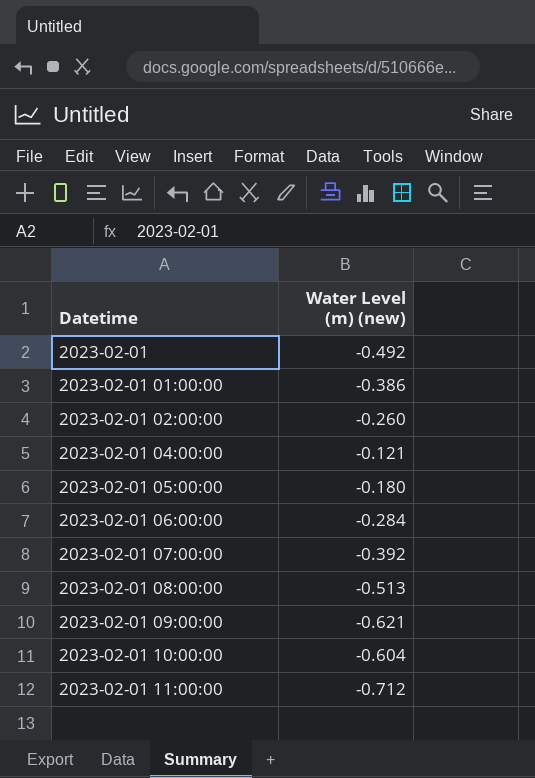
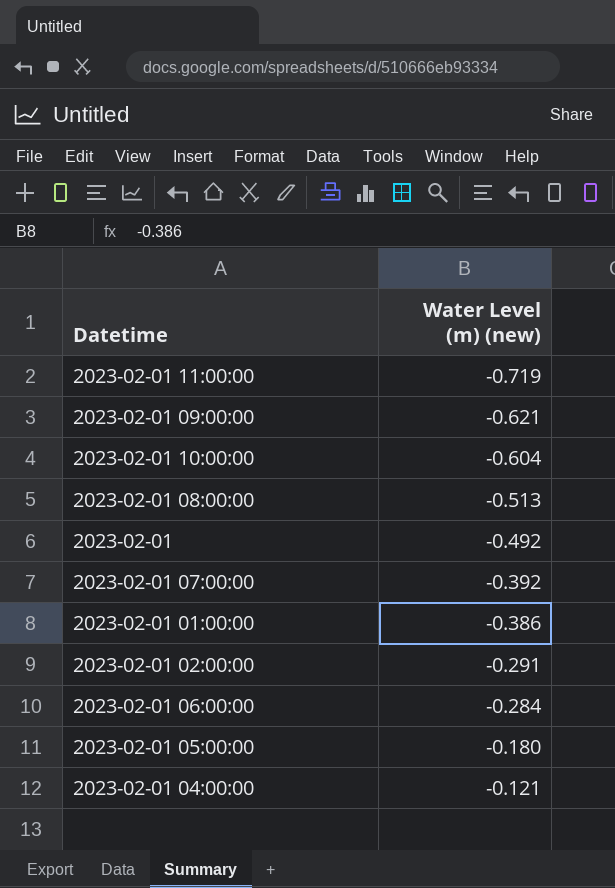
row order: Datetime ascending -> Water Level (m) (new) ascending
2023-02-01 11:00:00 | Water Level (m) (new): -0.712 -> -0.719
2023-02-01 02:00:00 | Water Level (m) (new): -0.260 -> -0.291

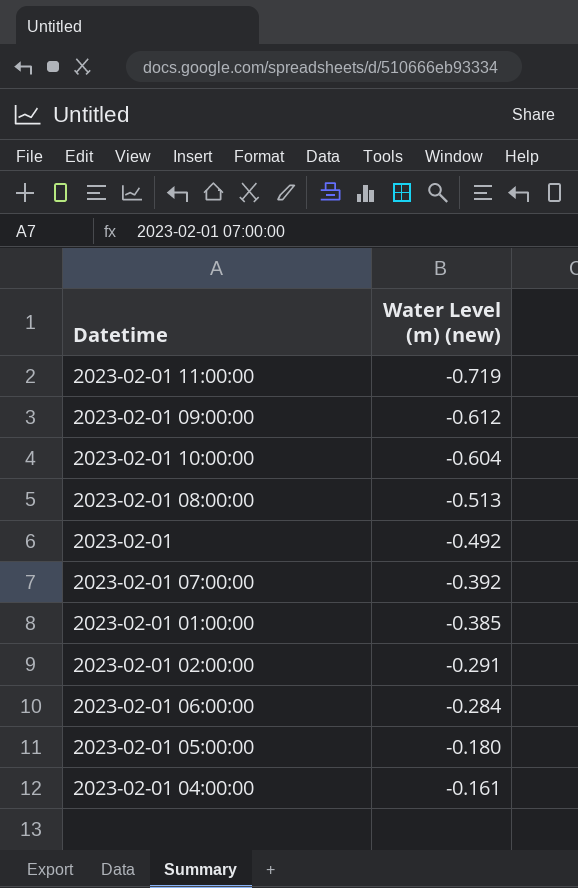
2023-02-01 09:00:00 | Water Level (m) (new): -0.621 -> -0.612
2023-02-01 01:00:00 | Water Level (m) (new): -0.386 -> -0.385
2023-02-01 04:00:00 | Water Level (m) (new): -0.121 -> -0.161

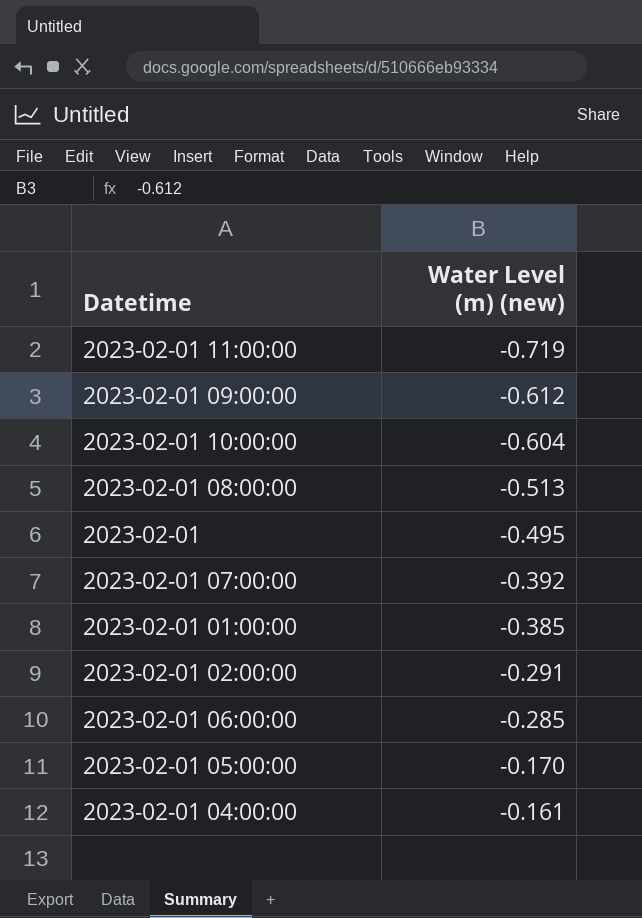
2023-02-01 | Water Level (m) (new): -0.492 -> -0.495
2023-02-01 06:00:00 | Water Level (m) (new): -0.284 -> -0.285
2023-02-01 05:00:00 | Water Level (m) (new): -0.180 -> -0.170

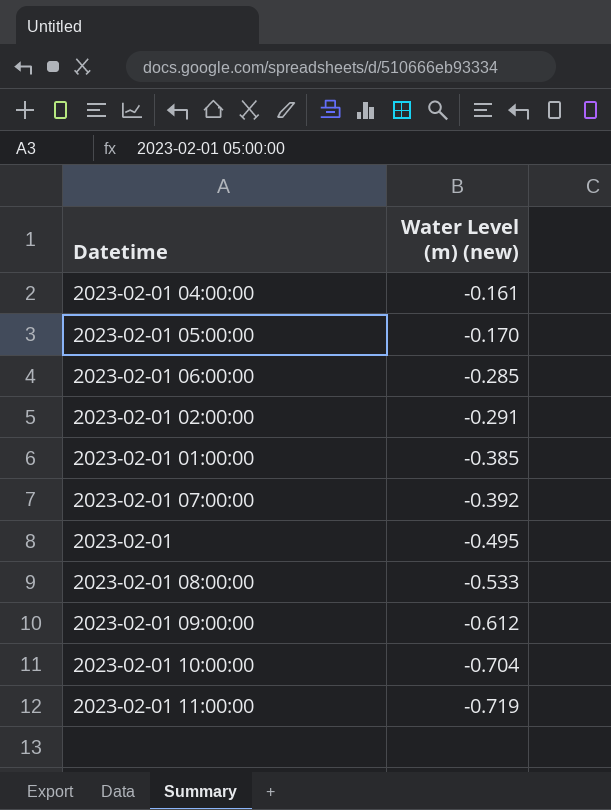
row order: Water Level (m) (new) ascending -> Water Level (m) (new) descending
2023-02-01 08:00:00 | Water Level (m) (new): -0.513 -> -0.533
2023-02-01 10:00:00 | Water Level (m) (new): -0.604 -> -0.704

